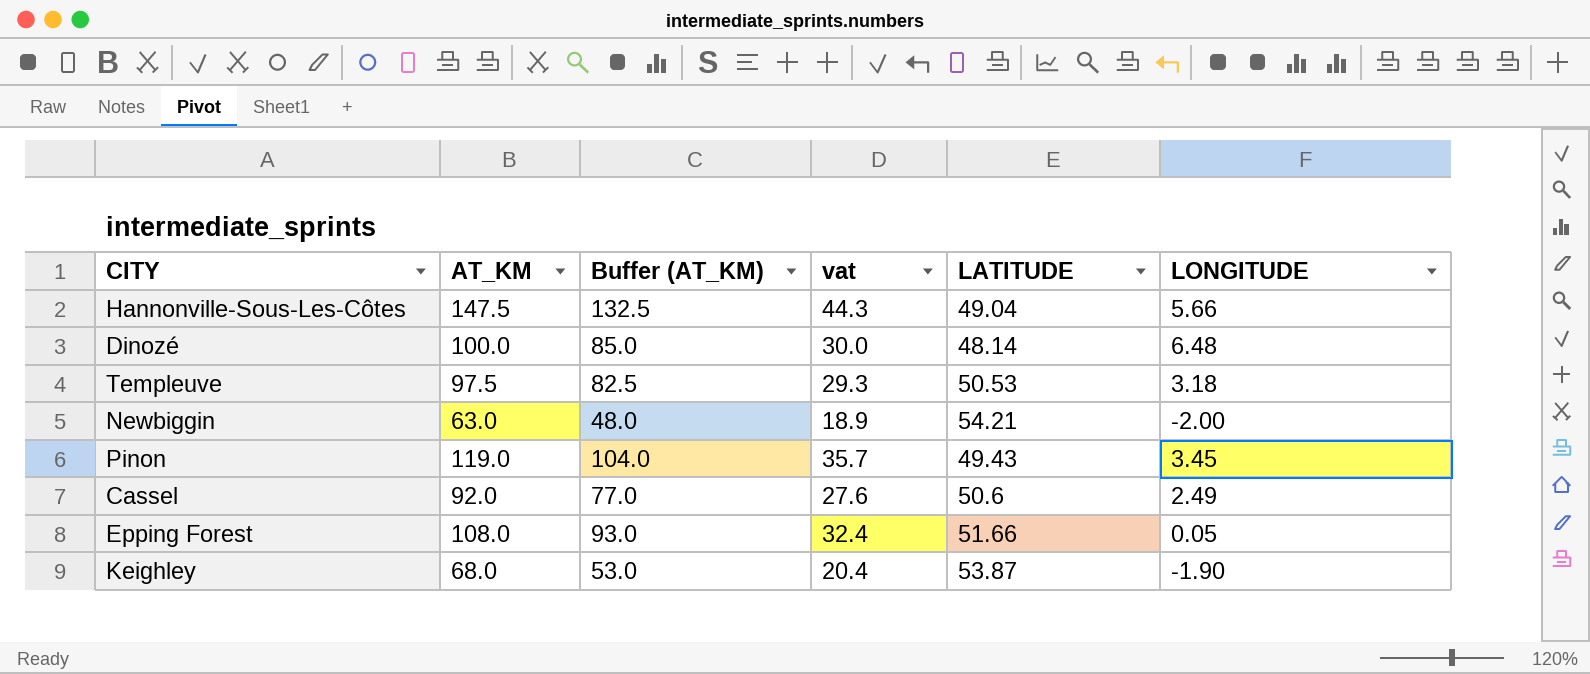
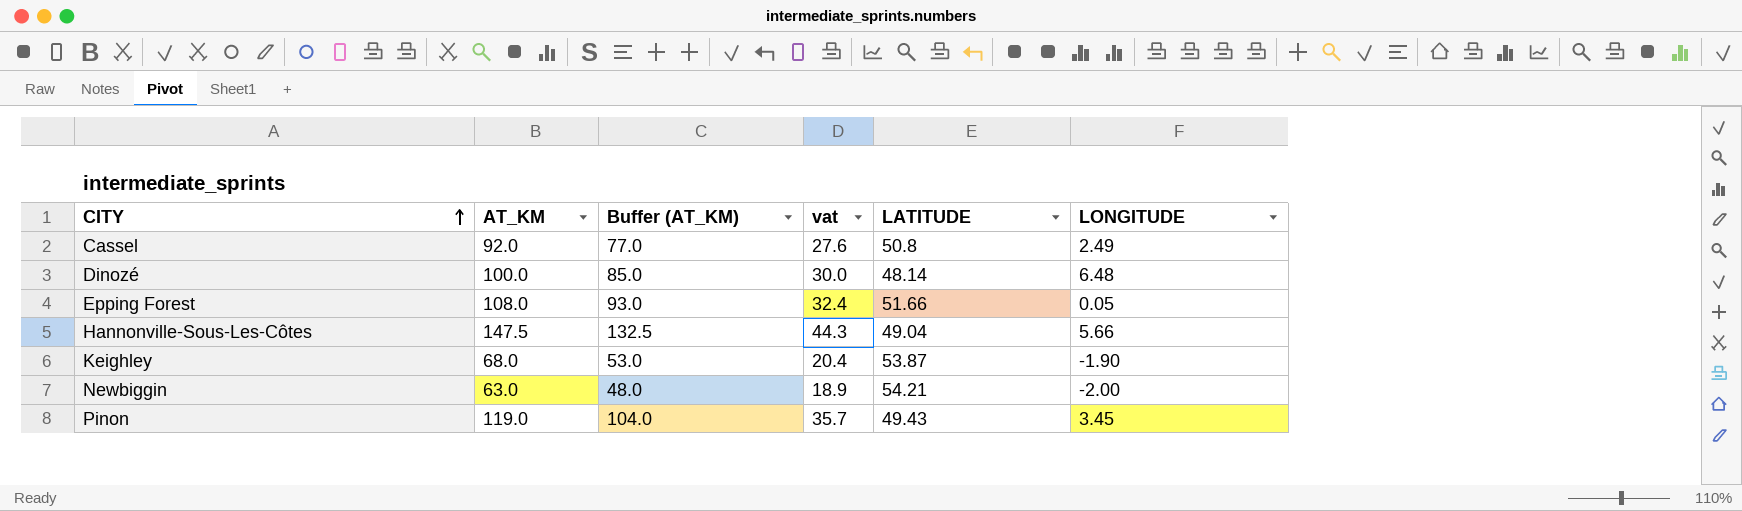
row order: none -> CITY ascending
row Templeuve: 97.5 | 82.5 | 29.3 | 50.53 | 3.18 -> none
Cassel | LATITUDE: 50.6 -> 50.8

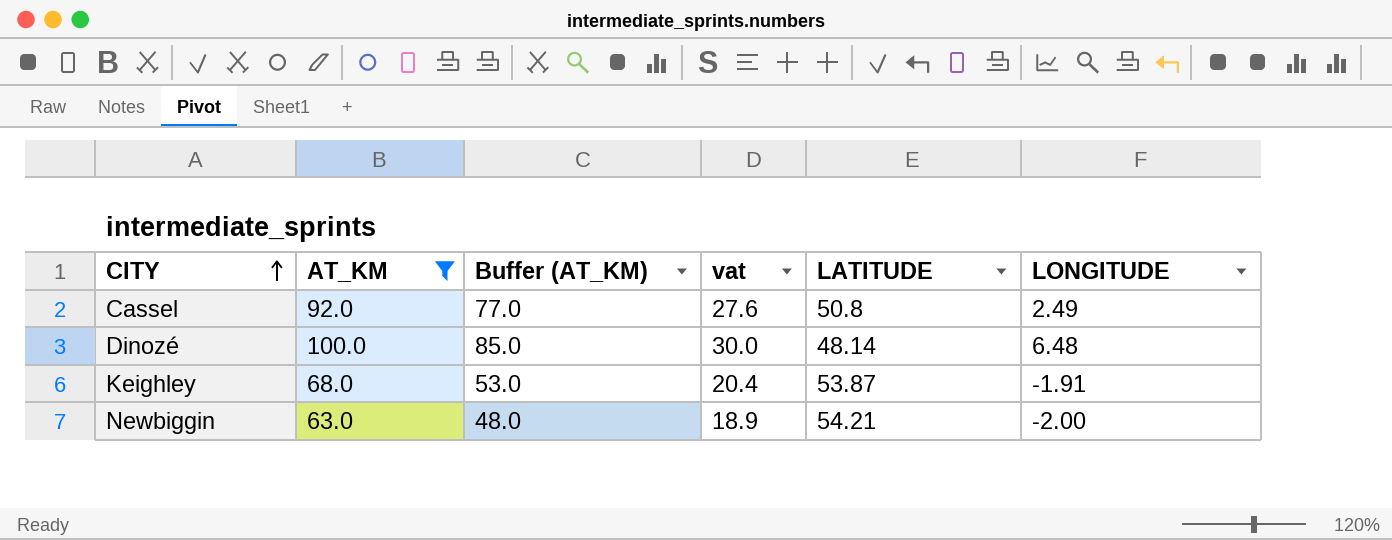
filter: none -> AT_KM <= 100.0
Keighley | LONGITUDE: -1.90 -> -1.91

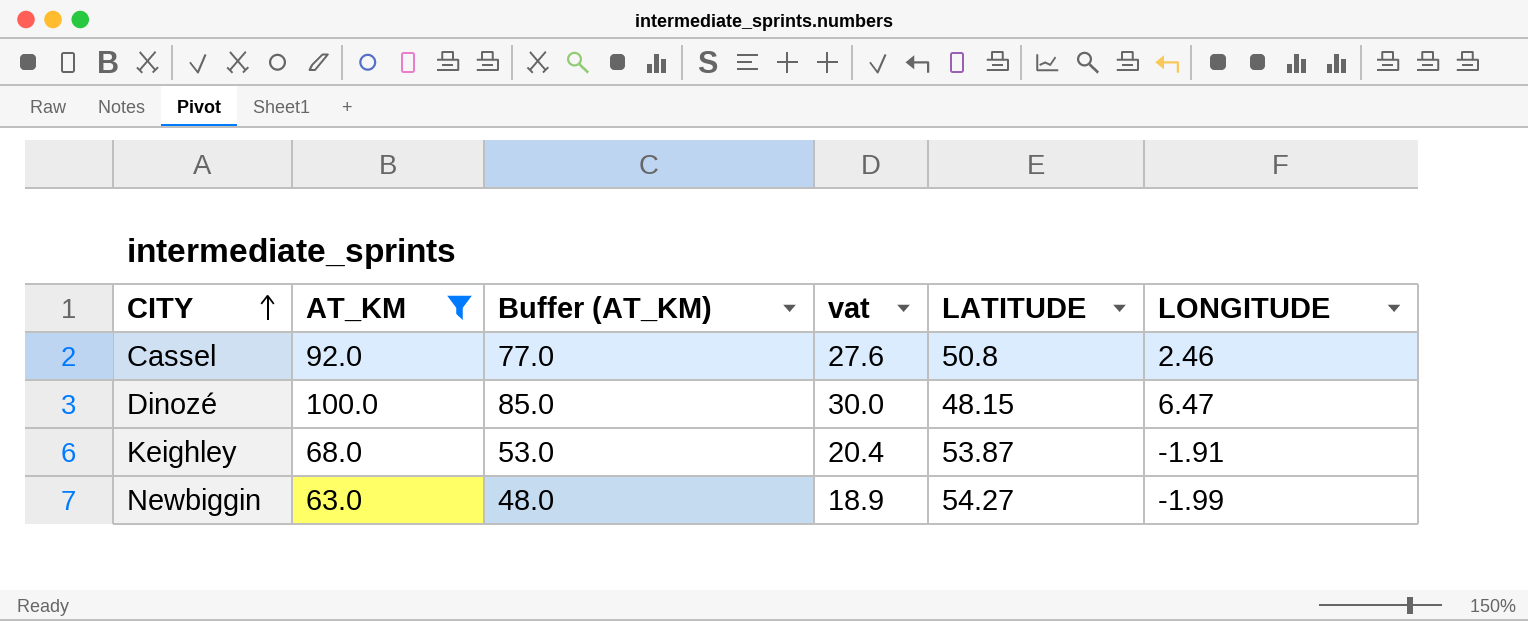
Cassel | LONGITUDE: 2.49 -> 2.46
Dinozé | LATITUDE: 48.14 -> 48.15
Dinozé | LONGITUDE: 6.48 -> 6.47
Newbiggin | LATITUDE: 54.21 -> 54.27
Newbiggin | LONGITUDE: -2.00 -> -1.99

